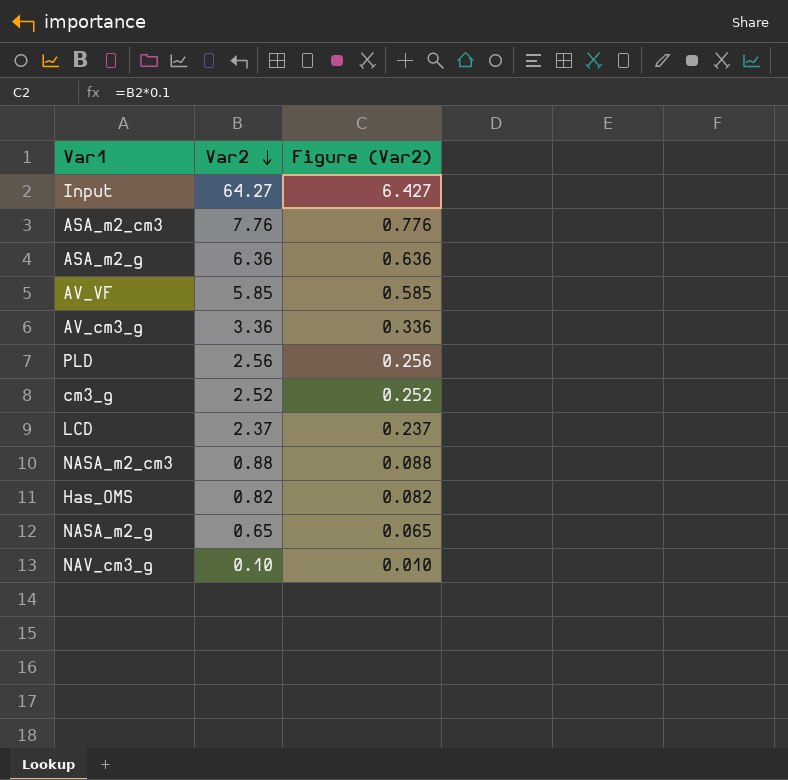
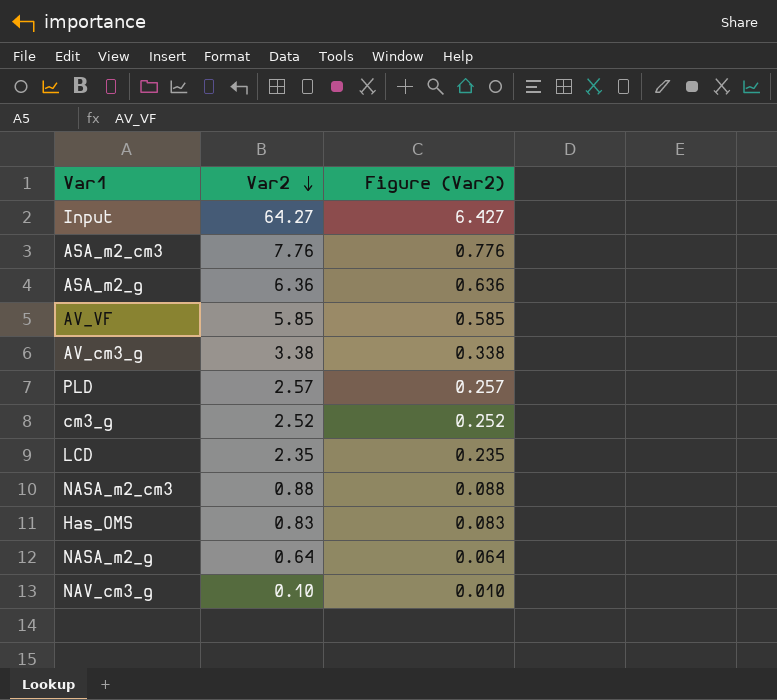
AV_cm3_g | Var2: 3.36 -> 3.38
AV_cm3_g | Figure (Var2): 0.336 -> 0.338
PLD | Var2: 2.56 -> 2.57
PLD | Figure (Var2): 0.256 -> 0.257
LCD | Var2: 2.37 -> 2.35
LCD | Figure (Var2): 0.237 -> 0.235
Has_OMS | Var2: 0.82 -> 0.83
Has_OMS | Figure (Var2): 0.082 -> 0.083
NASA_m2_g | Var2: 0.65 -> 0.64
NASA_m2_g | Figure (Var2): 0.065 -> 0.064

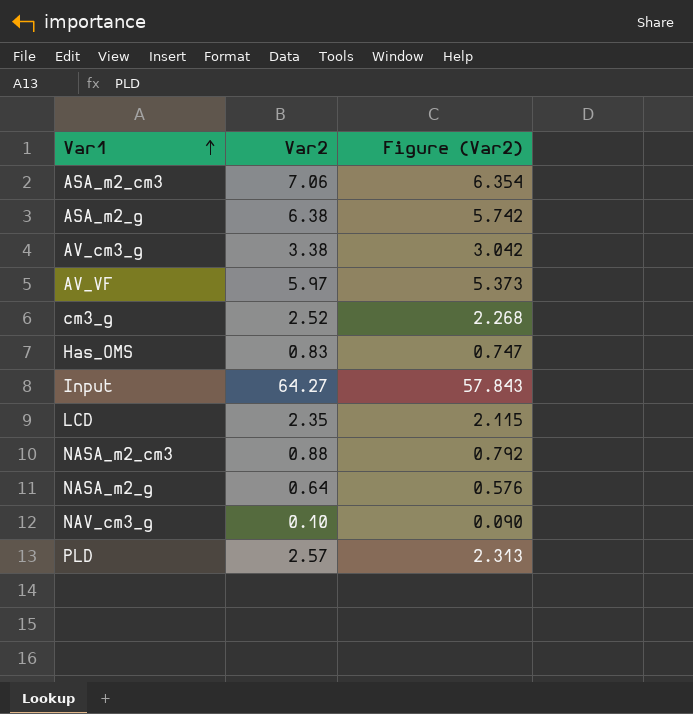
row order: Var2 descending -> Var1 ascending
column Figure (Var2) | formula: [Var2] * 0.1 -> [Var2] * 0.9
ASA_m2_cm3 | Var2: 7.76 -> 7.06
ASA_m2_g | Var2: 6.36 -> 6.38
AV_VF | Var2: 5.85 -> 5.97

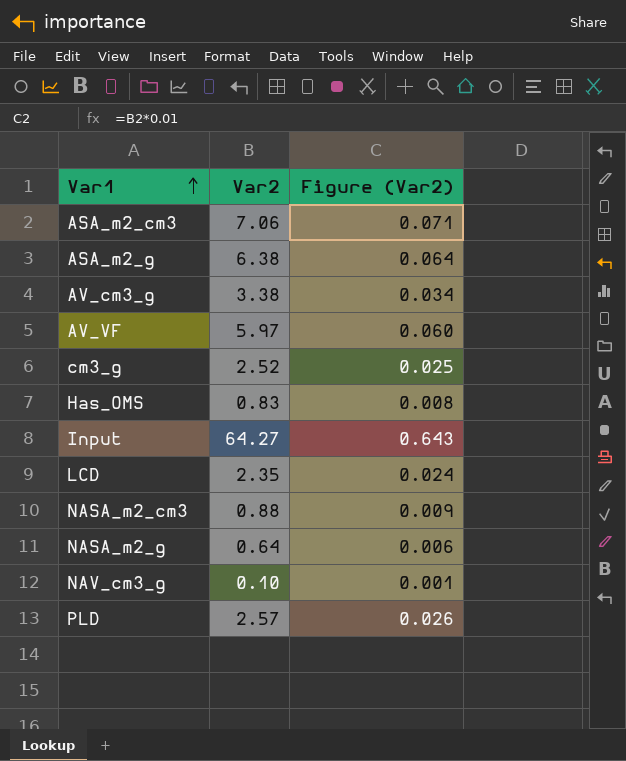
column Figure (Var2) | formula: [Var2] * 0.9 -> [Var2] * 0.01

